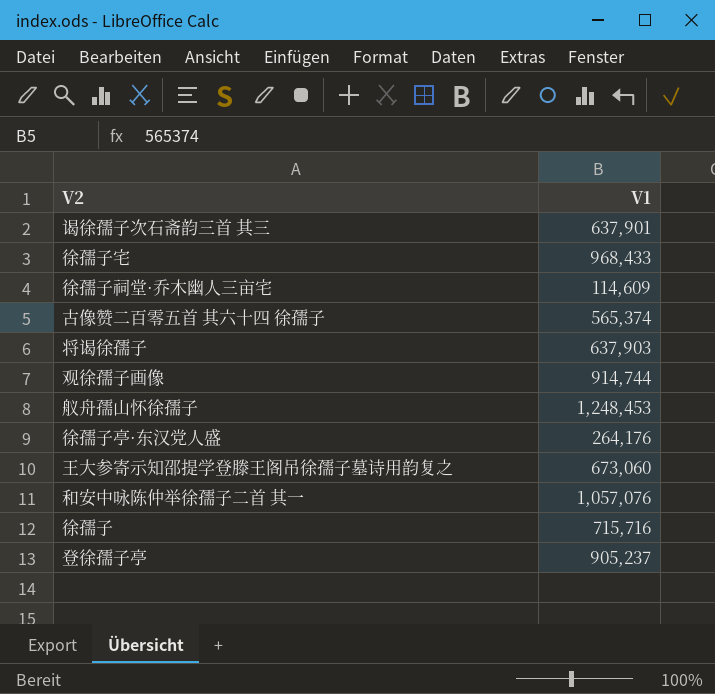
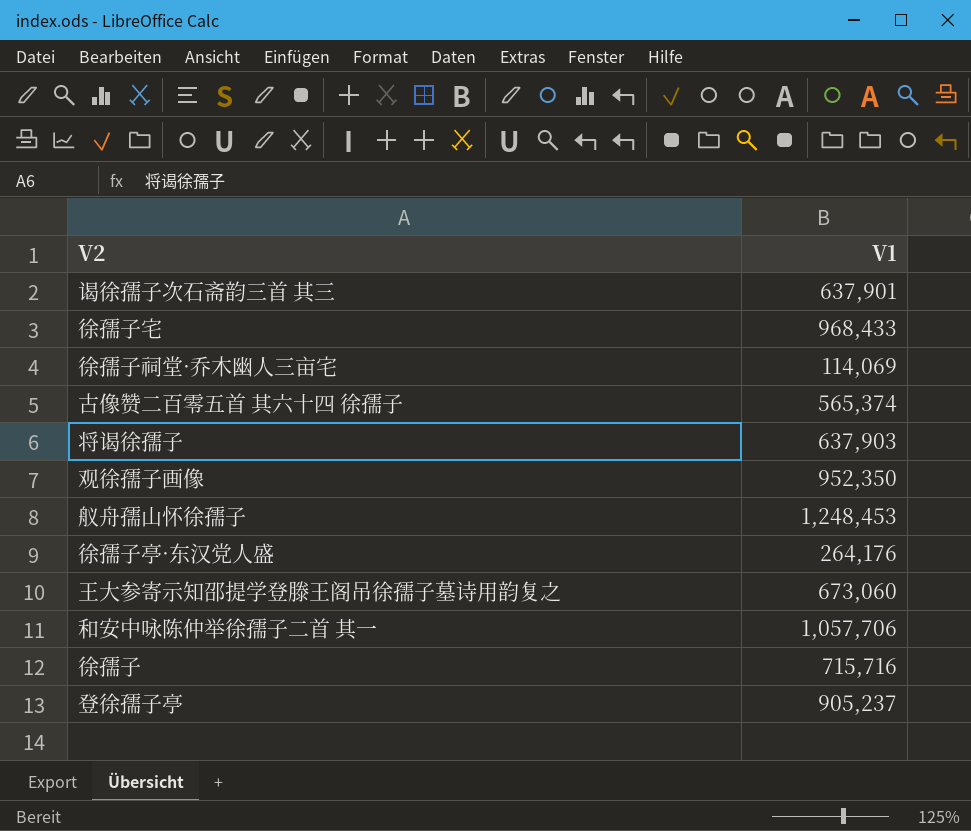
徐孺子祠堂·乔木幽人三亩宅 | V1: 114,609 -> 114,069
观徐孺子画像 | V1: 914,744 -> 952,350
和安中咏陈仲举徐孺子二首 其一 | V1: 1,057,076 -> 1,057,706

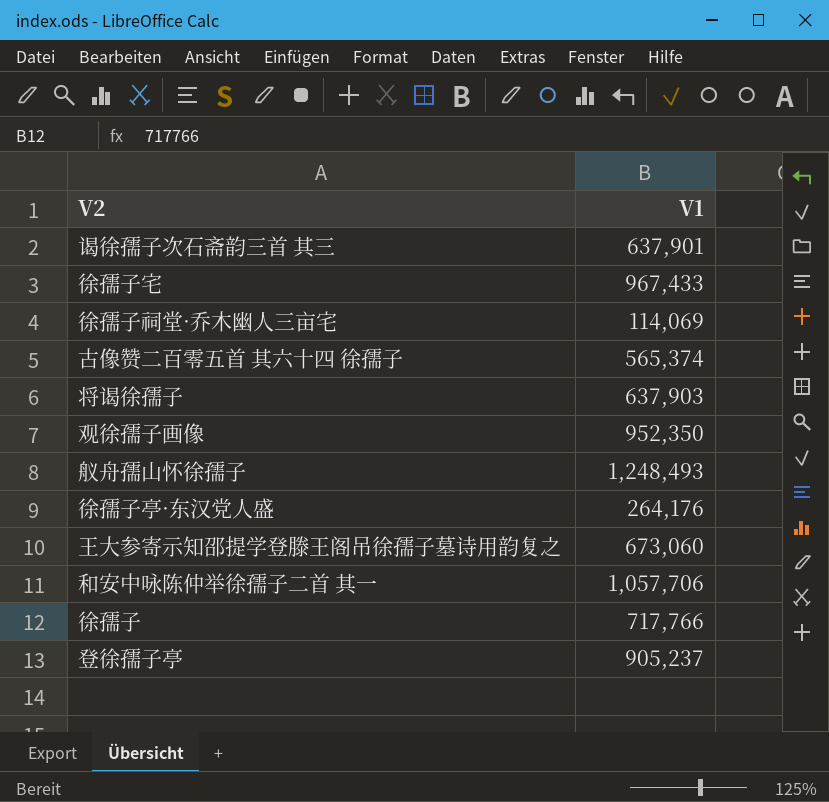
徐孺子宅 | V1: 968,433 -> 967,433
舣舟孺山怀徐孺子 | V1: 1,248,453 -> 1,248,493
徐孺子 | V1: 715,716 -> 717,766

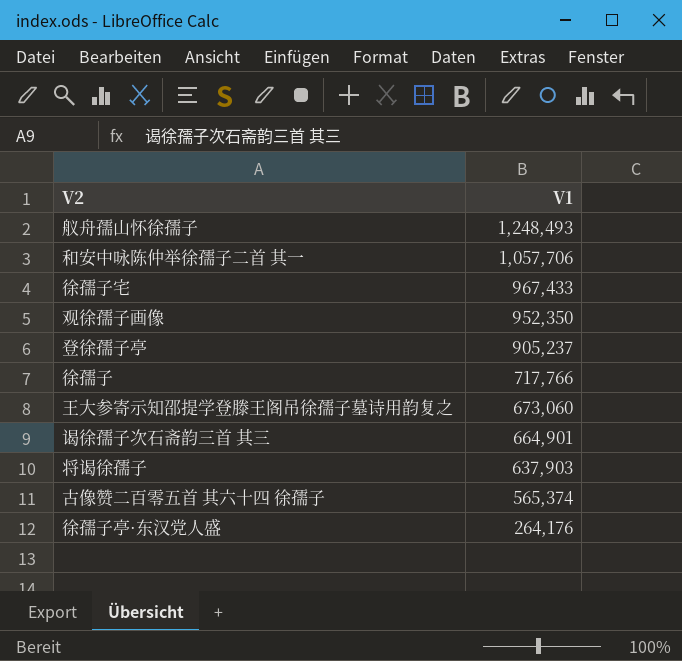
row order: none -> V1 descending
row 徐孺子祠堂·乔木幽人三亩宅: 114,069 -> none
谒徐孺子次石斋韵三首 其三 | V1: 637,901 -> 664,901

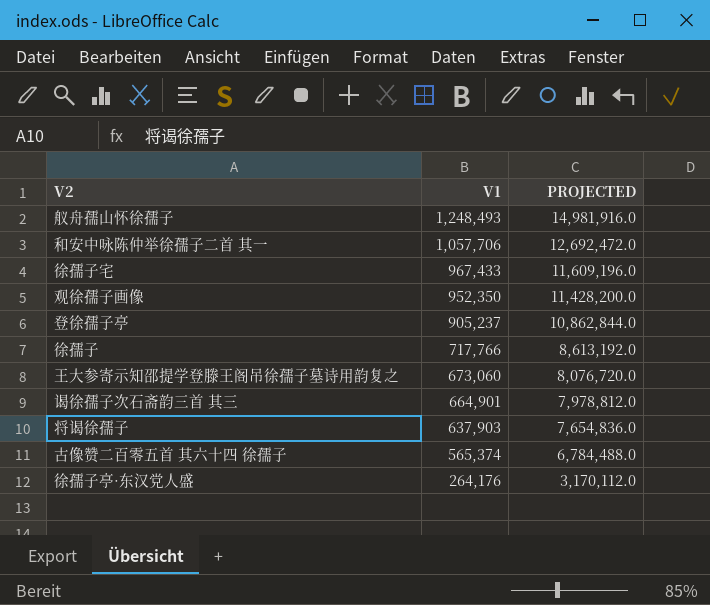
column PROJECTED | formula: none -> [V1] * 12

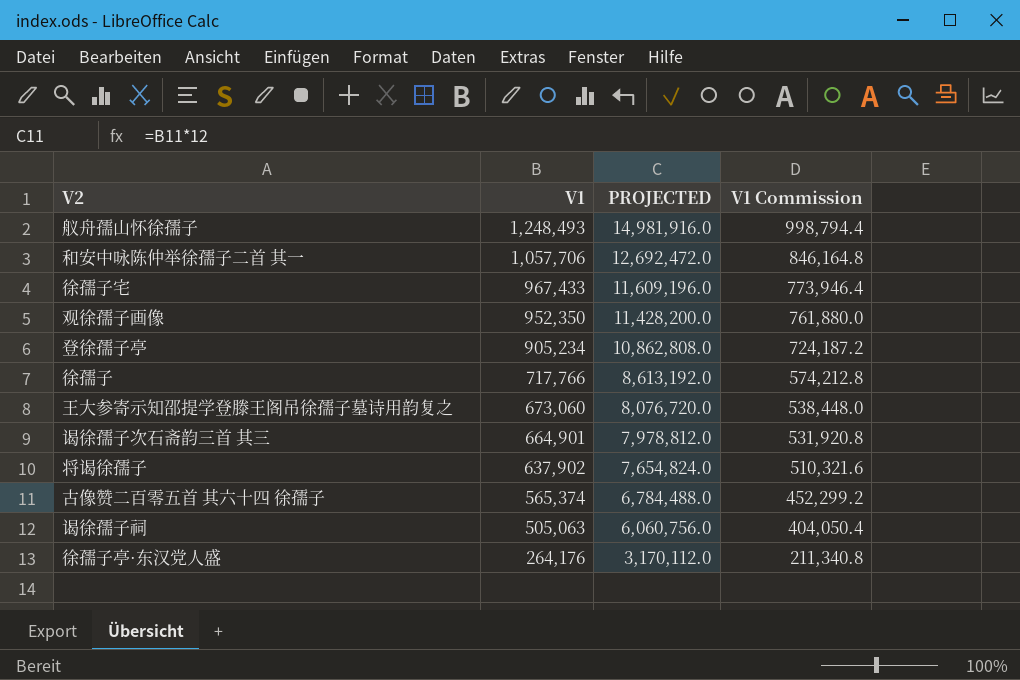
column V1 Commission | formula: none -> [V1] * 0.8
登徐孺子亭 | V1: 905,237 -> 905,234
登徐孺子亭 | PROJECTED: 10,862,844.0 -> 10,862,808.0
将谒徐孺子 | V1: 637,903 -> 637,902
将谒徐孺子 | PROJECTED: 7,654,836.0 -> 7,654,824.0
row 谒徐孺子祠: none -> 505,063 | 6,060,756.0 | 404,050.4

